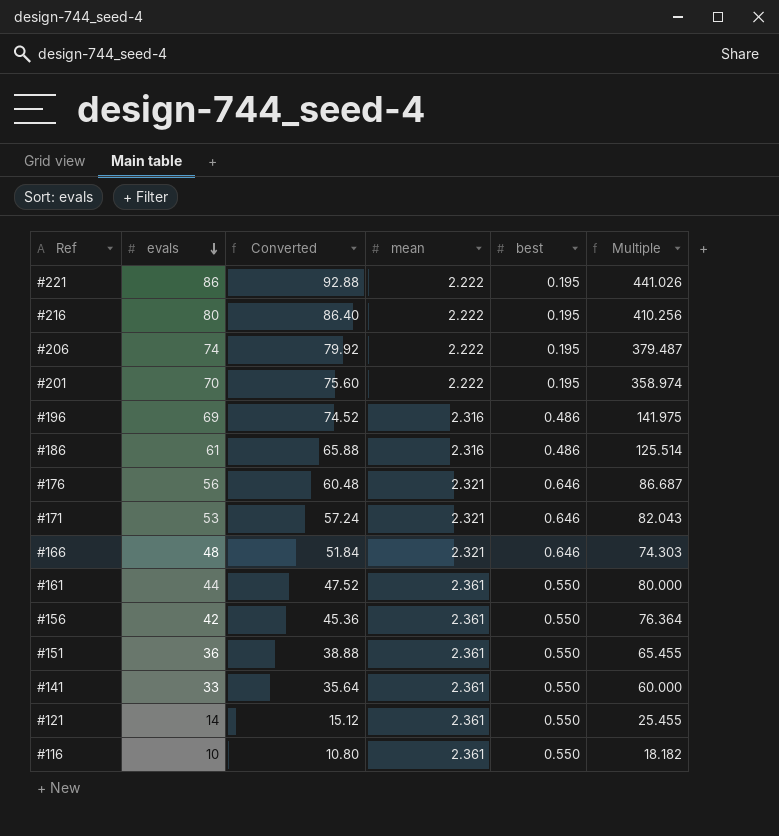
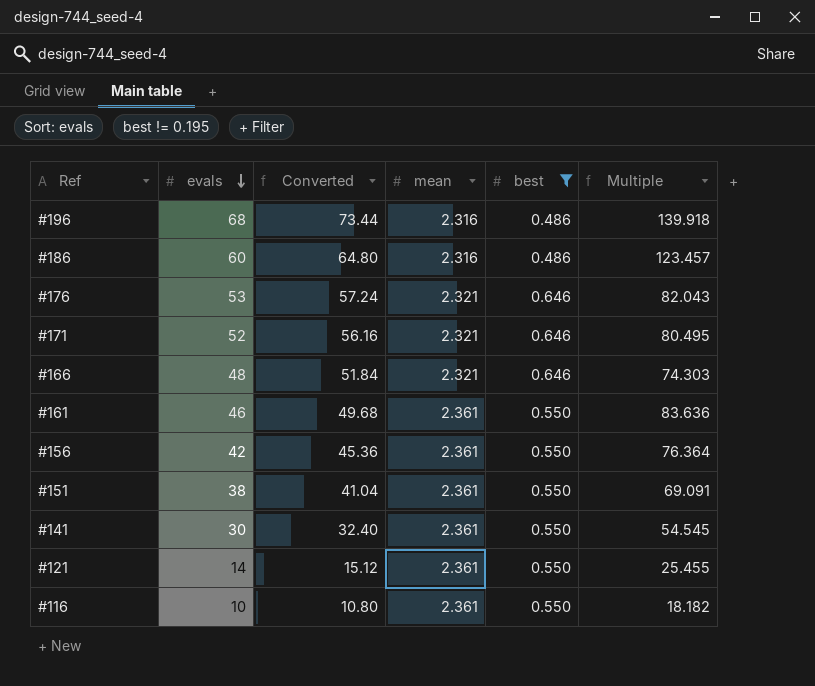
filter: none -> best != 0.195
#196 | evals: 69 -> 68
#196 | Converted: 74.52 -> 73.44
#196 | Multiple: 141.975 -> 139.918
#186 | evals: 61 -> 60
#186 | Converted: 65.88 -> 64.80
#186 | Multiple: 125.514 -> 123.457
#176 | evals: 56 -> 53
#176 | Converted: 60.48 -> 57.24
#176 | Multiple: 86.687 -> 82.043
#171 | evals: 53 -> 52
#171 | Converted: 57.24 -> 56.16
#171 | Multiple: 82.043 -> 80.495
#161 | evals: 44 -> 46
#161 | Converted: 47.52 -> 49.68
#161 | Multiple: 80.000 -> 83.636
#151 | evals: 36 -> 38
#151 | Converted: 38.88 -> 41.04
#151 | Multiple: 65.455 -> 69.091
#141 | evals: 33 -> 30
#141 | Converted: 35.64 -> 32.40
#141 | Multiple: 60.000 -> 54.545

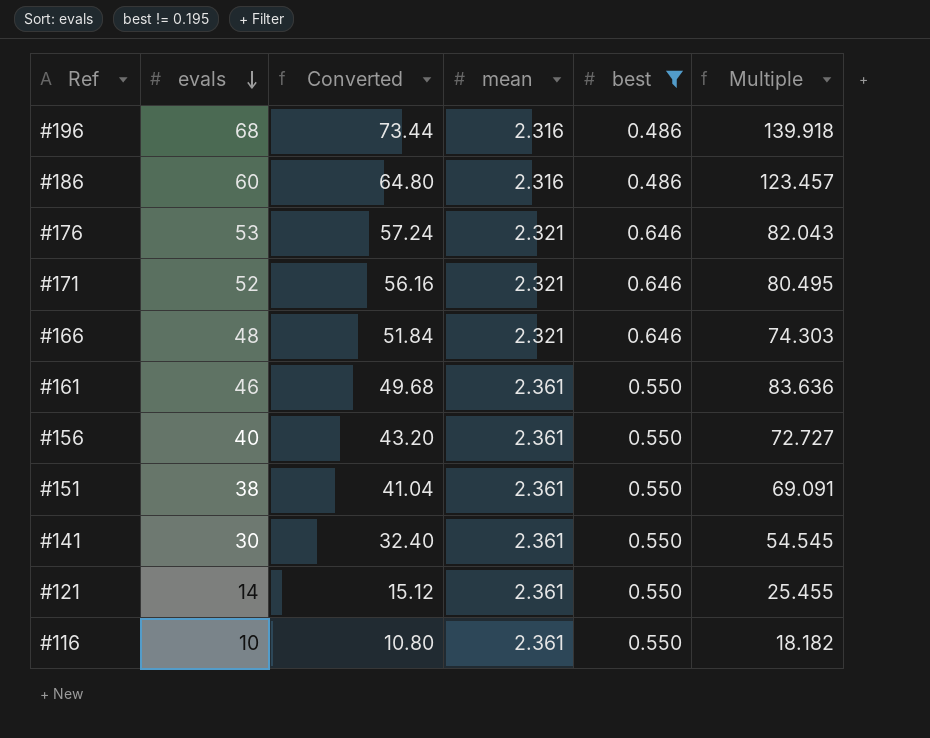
#156 | evals: 42 -> 40
#156 | Converted: 45.36 -> 43.20
#156 | Multiple: 76.364 -> 72.727

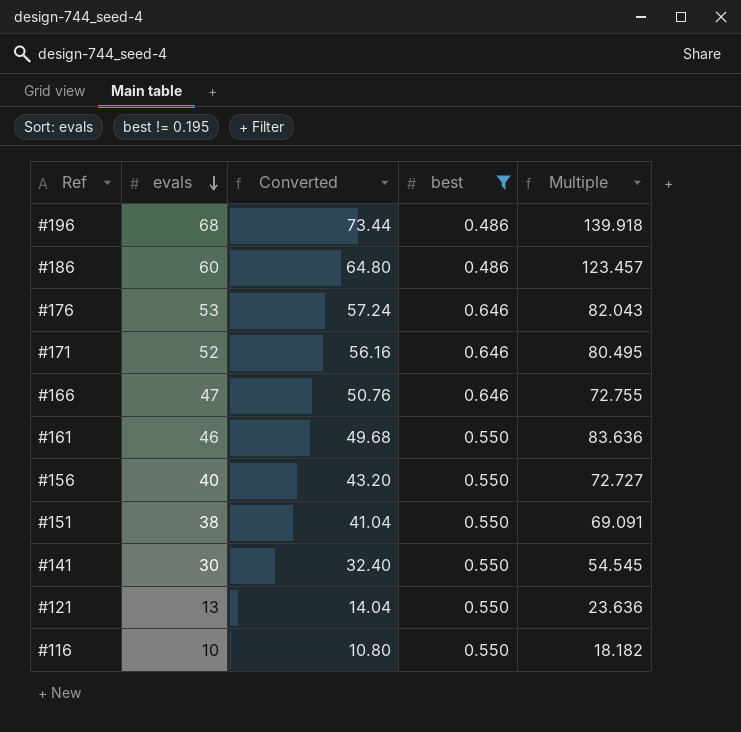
column mean | position: 4 -> none
#166 | evals: 48 -> 47
#166 | Converted: 51.84 -> 50.76
#166 | Multiple: 74.303 -> 72.755
#121 | evals: 14 -> 13
#121 | Converted: 15.12 -> 14.04
#121 | Multiple: 25.455 -> 23.636

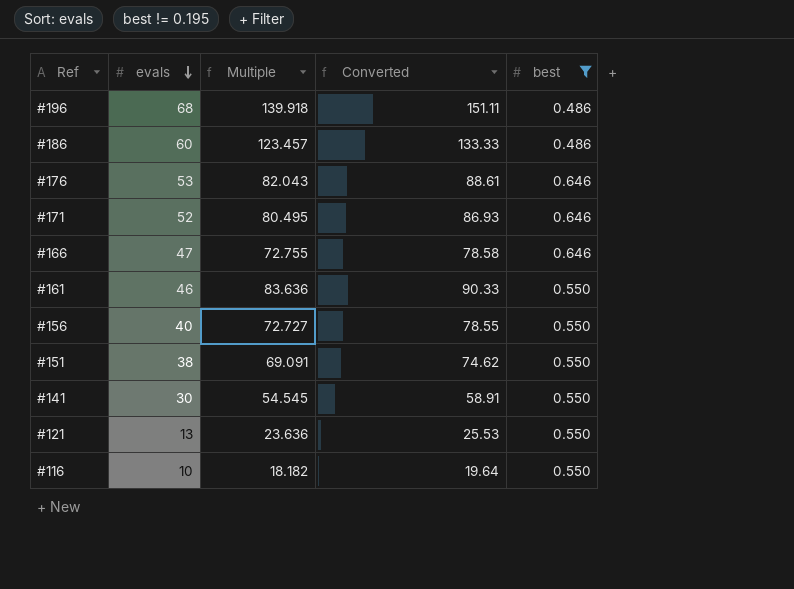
column Multiple | position: 5 -> 3
column Converted | formula: [evals] * 1.08 -> [Multiple] * 1.08

